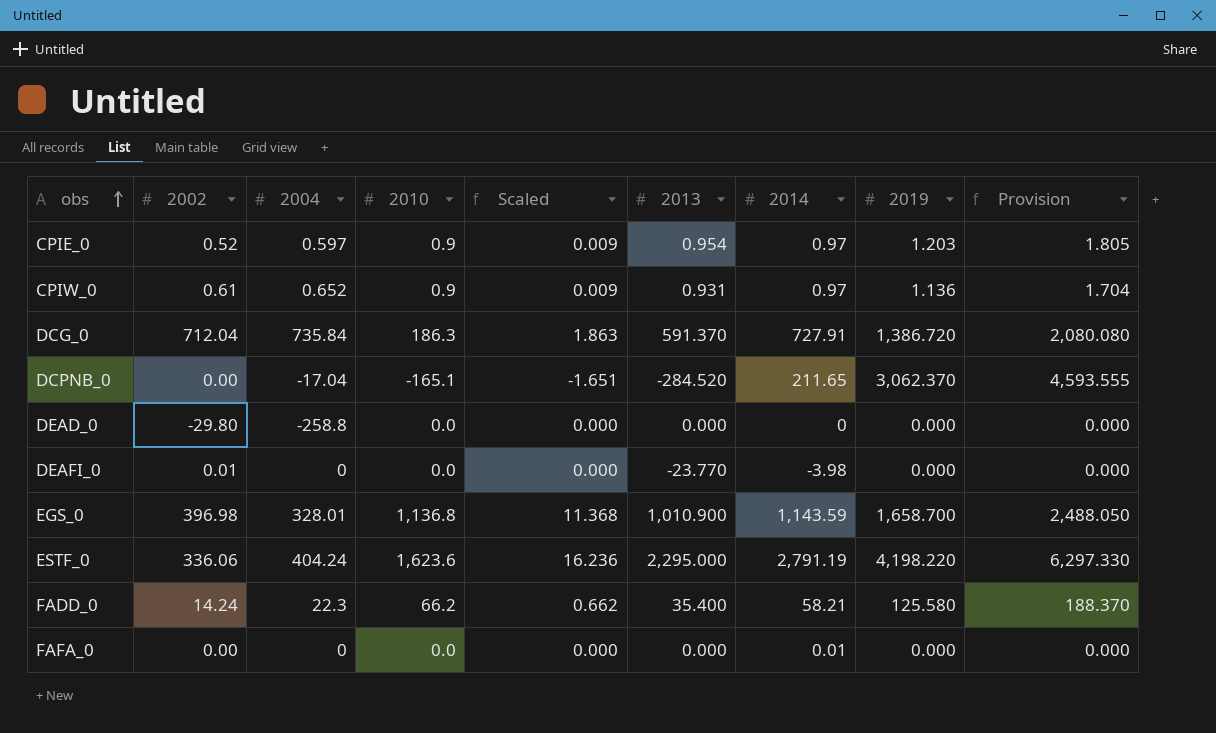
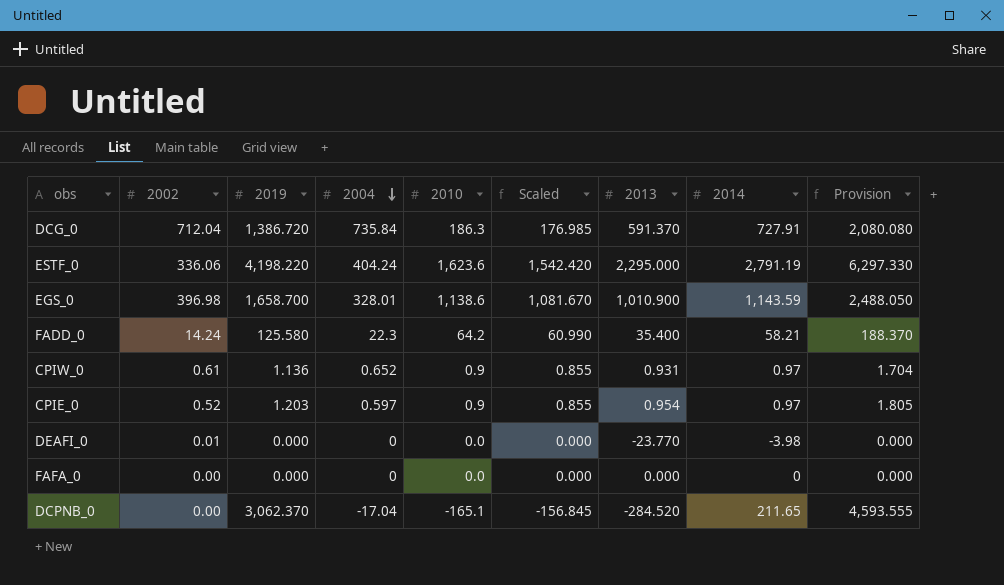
row order: obs ascending -> 2004 descending
column 2019 | position: 8 -> 3
column Scaled | formula: [2010] * 0.01 -> [2010] * 0.95
row DEAD_0: -29.80 | -258.8 | 0.0 | 0.000 | 0.000 | 0 | 0.000 | 0.000 -> none
EGS_0 | 2010: 1,136.8 -> 1,138.6
FADD_0 | 2010: 66.2 -> 64.2
FAFA_0 | 2014: 0.01 -> 0

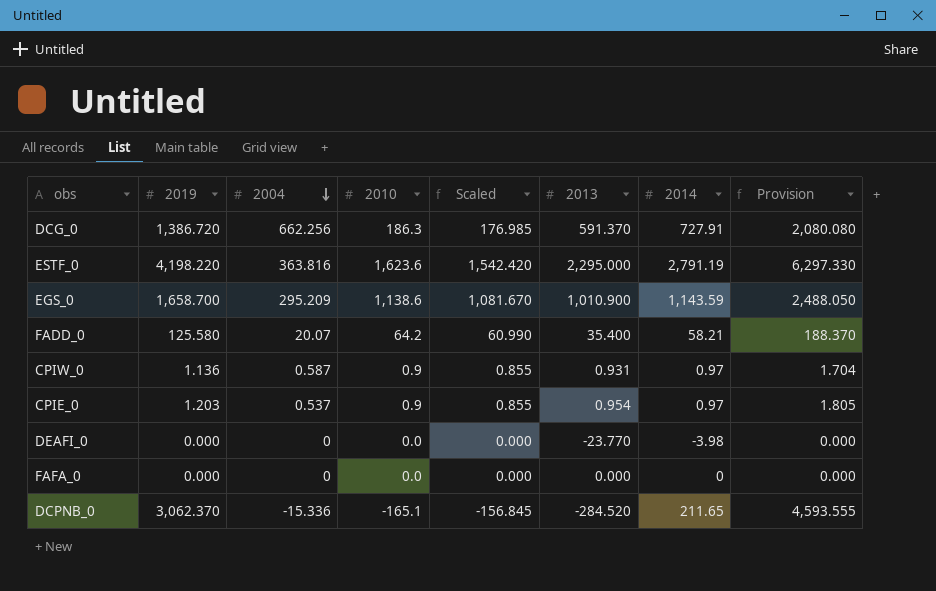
column 2002 | position: 2 -> none
DCG_0 | 2004: 735.84 -> 662.256
ESTF_0 | 2004: 404.24 -> 363.816
EGS_0 | 2004: 328.01 -> 295.209
FADD_0 | 2004: 22.3 -> 20.07
CPIW_0 | 2004: 0.652 -> 0.587
CPIE_0 | 2004: 0.597 -> 0.537
DCPNB_0 | 2004: -17.04 -> -15.336

